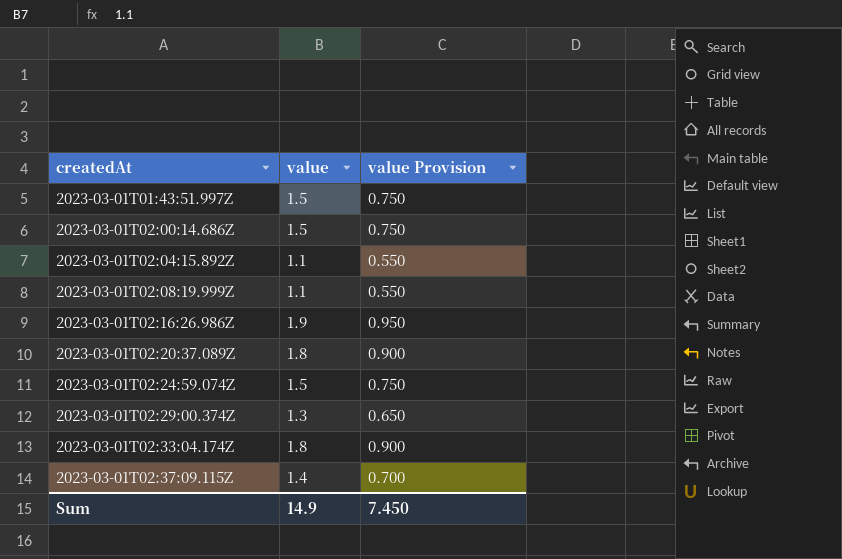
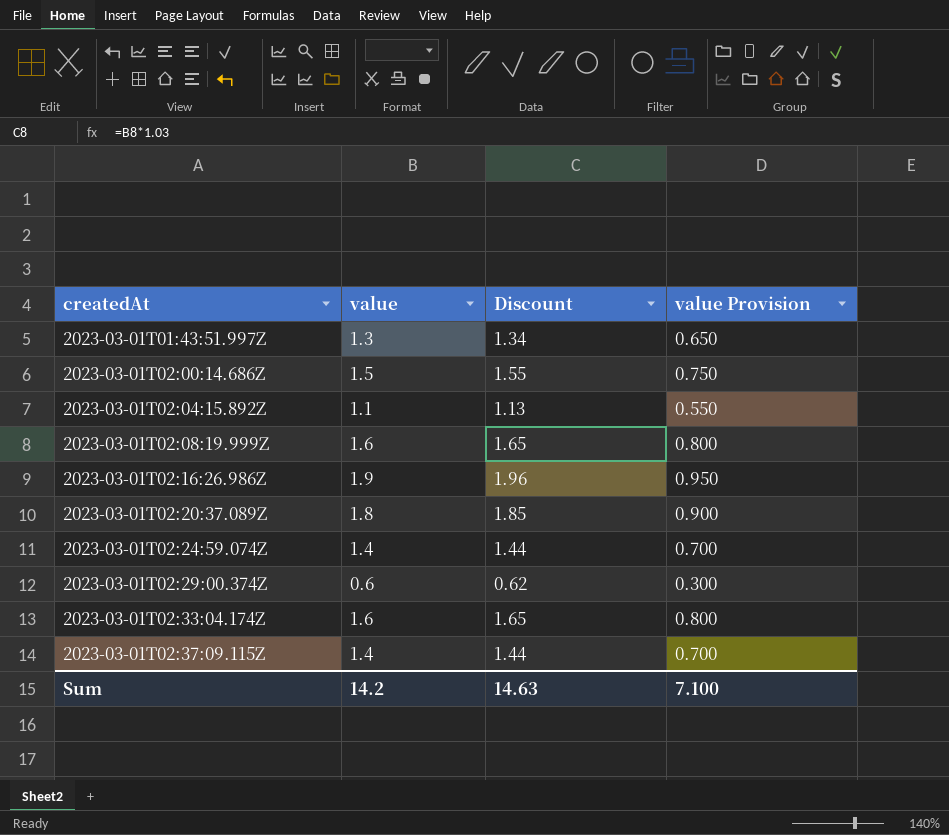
column Discount | formula: none -> [value] * 1.03
2023-03-01T01:43:51.997Z | value: 1.5 -> 1.3
2023-03-01T01:43:51.997Z | value Provision: 0.750 -> 0.650
2023-03-01T02:08:19.999Z | value: 1.1 -> 1.6
2023-03-01T02:08:19.999Z | value Provision: 0.550 -> 0.800
2023-03-01T02:24:59.074Z | value: 1.5 -> 1.4
2023-03-01T02:24:59.074Z | value Provision: 0.750 -> 0.700
2023-03-01T02:29:00.374Z | value: 1.3 -> 0.6
2023-03-01T02:29:00.374Z | value Provision: 0.650 -> 0.300
2023-03-01T02:33:04.174Z | value: 1.8 -> 1.6
2023-03-01T02:33:04.174Z | value Provision: 0.900 -> 0.800
Sum | value: 14.9 -> 14.2
Sum | value Provision: 7.450 -> 7.100

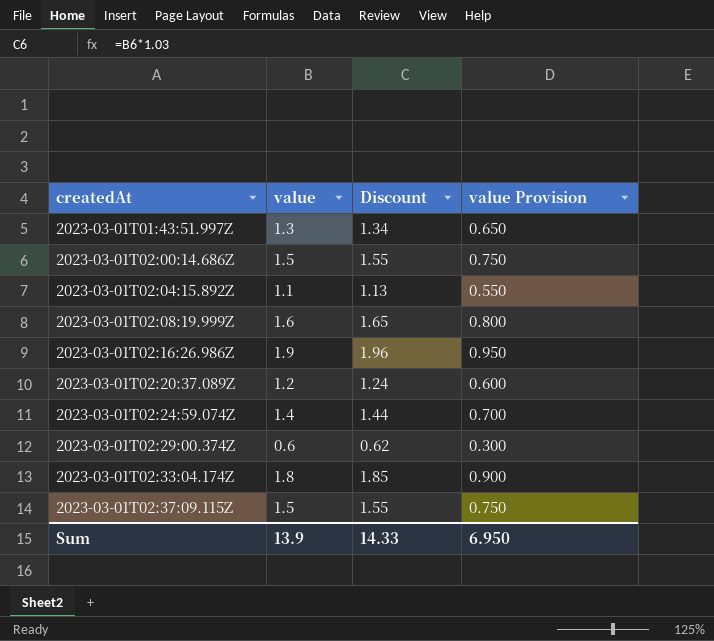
2023-03-01T02:20:37.089Z | value: 1.8 -> 1.2
2023-03-01T02:20:37.089Z | Discount: 1.85 -> 1.24
2023-03-01T02:20:37.089Z | value Provision: 0.900 -> 0.600
2023-03-01T02:33:04.174Z | value: 1.6 -> 1.8
2023-03-01T02:33:04.174Z | Discount: 1.65 -> 1.85
2023-03-01T02:33:04.174Z | value Provision: 0.800 -> 0.900
2023-03-01T02:37:09.115Z | value: 1.4 -> 1.5
2023-03-01T02:37:09.115Z | Discount: 1.44 -> 1.55
2023-03-01T02:37:09.115Z | value Provision: 0.700 -> 0.750
Sum | value: 14.2 -> 13.9
Sum | Discount: 14.63 -> 14.33
Sum | value Provision: 7.100 -> 6.950

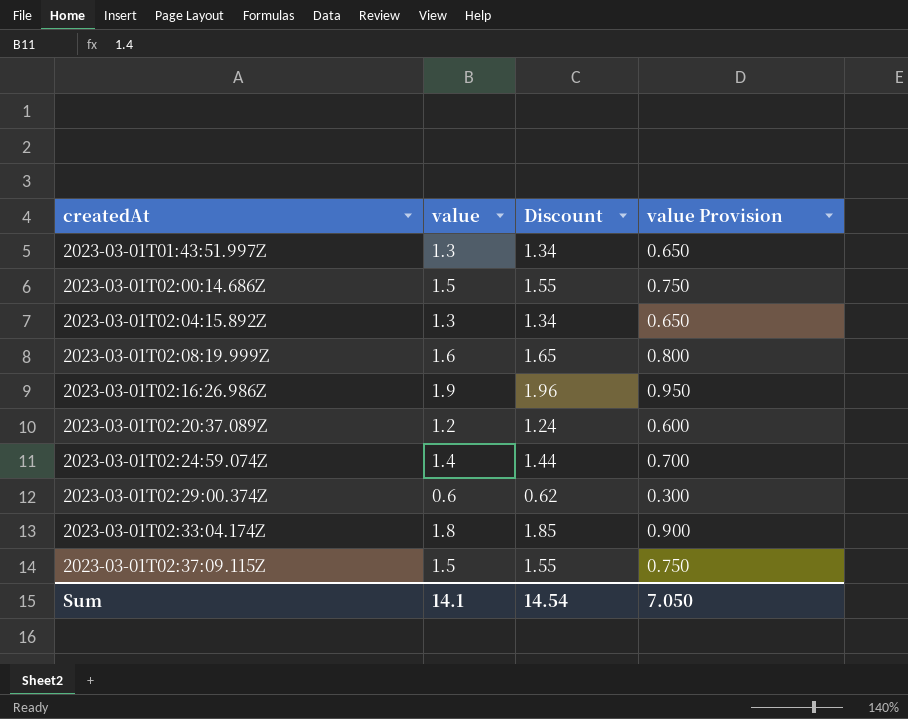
2023-03-01T02:04:15.892Z | value: 1.1 -> 1.3
2023-03-01T02:04:15.892Z | Discount: 1.13 -> 1.34
2023-03-01T02:04:15.892Z | value Provision: 0.550 -> 0.650
Sum | value: 13.9 -> 14.1
Sum | Discount: 14.33 -> 14.54
Sum | value Provision: 6.950 -> 7.050

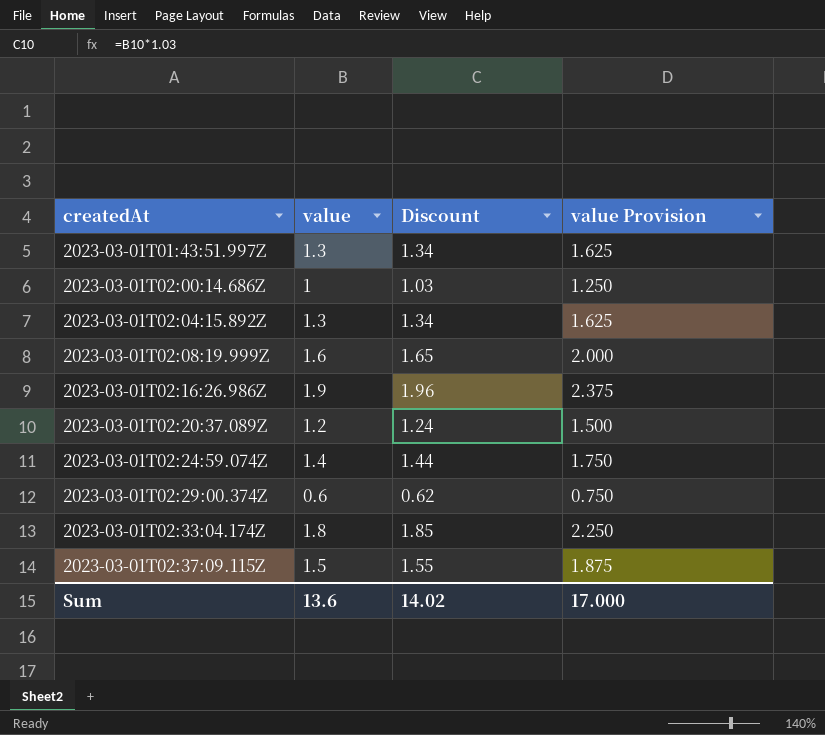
column value Provision | formula: [value] * 0.5 -> [value] * 1.25
2023-03-01T02:00:14.686Z | value: 1.5 -> 1
2023-03-01T02:00:14.686Z | Discount: 1.55 -> 1.03
Sum | value: 14.1 -> 13.6
Sum | Discount: 14.54 -> 14.02
Sum | value Provision: 7.050 -> 17.000

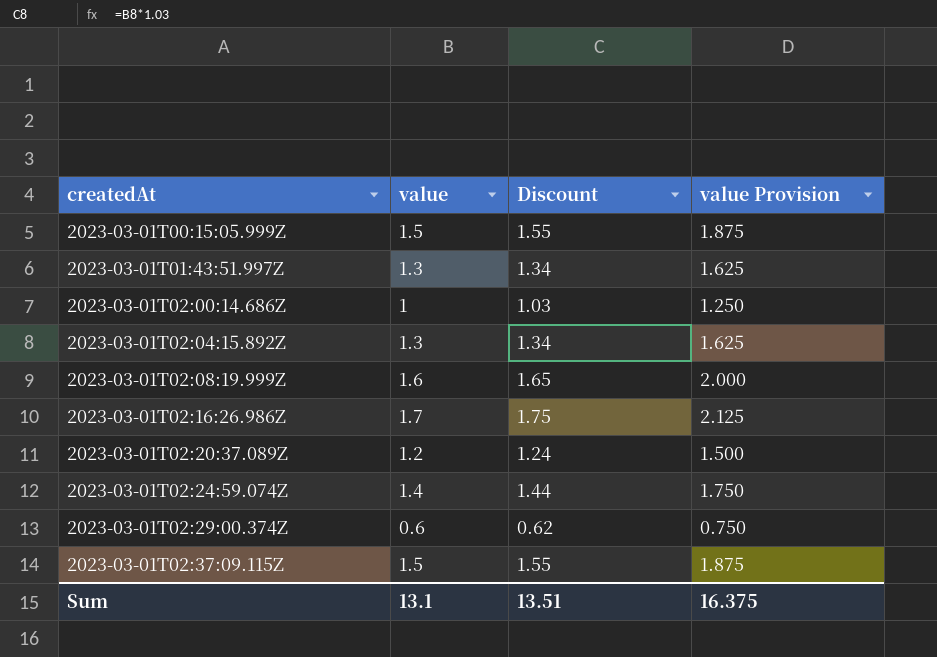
row 2023-03-01T02:33:04.174Z: 1.8 | 1.85 | 2.250 -> none
row 2023-03-01T00:15:05.999Z: none -> 1.5 | 1.55 | 1.875
2023-03-01T02:16:26.986Z | value: 1.9 -> 1.7
2023-03-01T02:16:26.986Z | Discount: 1.96 -> 1.75
2023-03-01T02:16:26.986Z | value Provision: 2.375 -> 2.125
Sum | value: 13.6 -> 13.1
Sum | Discount: 14.02 -> 13.51
Sum | value Provision: 17.000 -> 16.375

